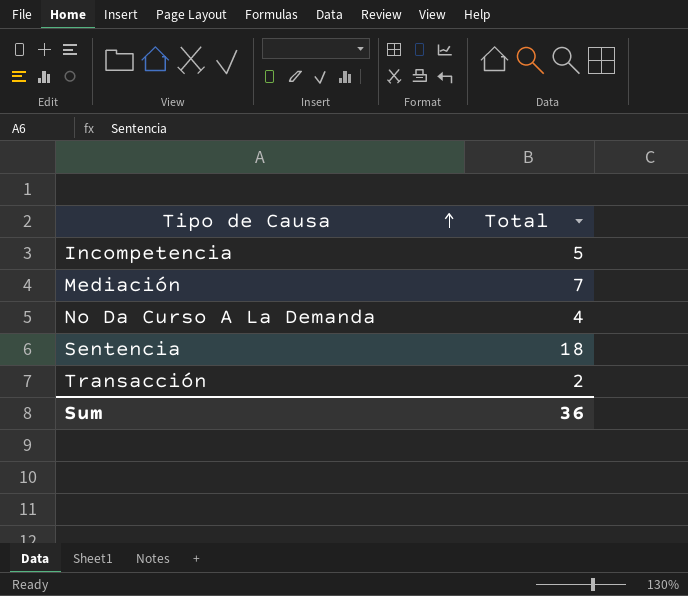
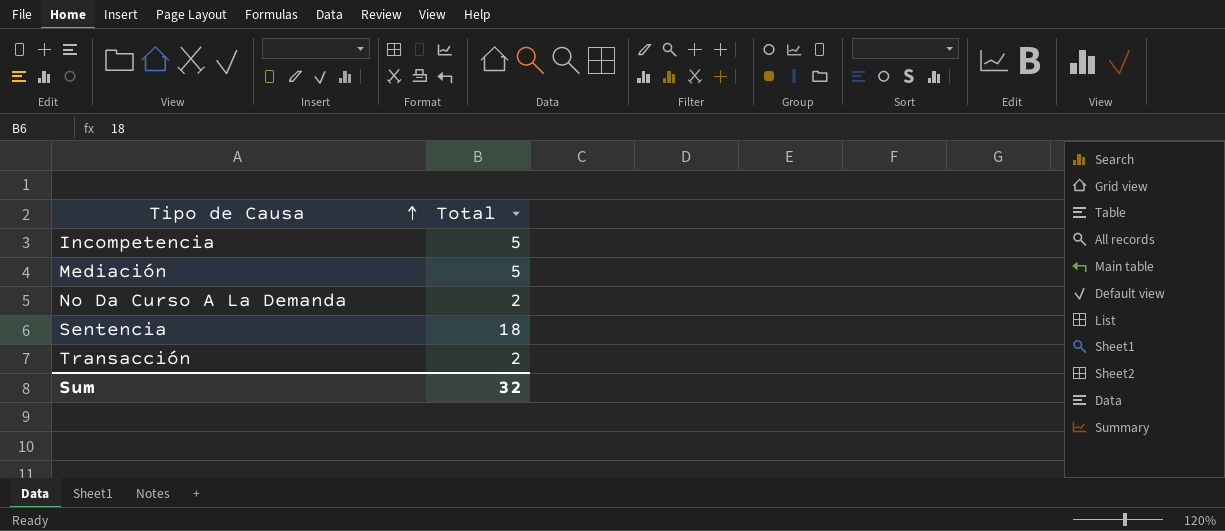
Mediación | Total: 7 -> 5
No Da Curso A La Demanda | Total: 4 -> 2
Sum | Total: 36 -> 32

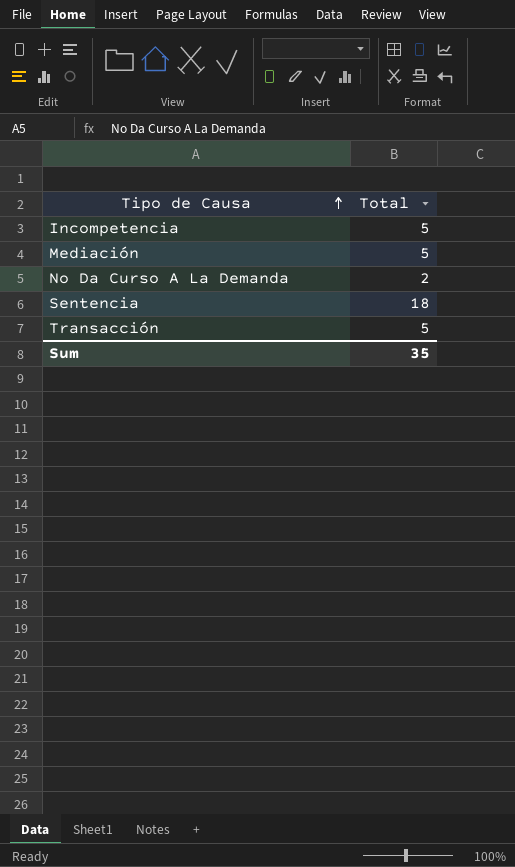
Transacción | Total: 2 -> 5
Sum | Total: 32 -> 35

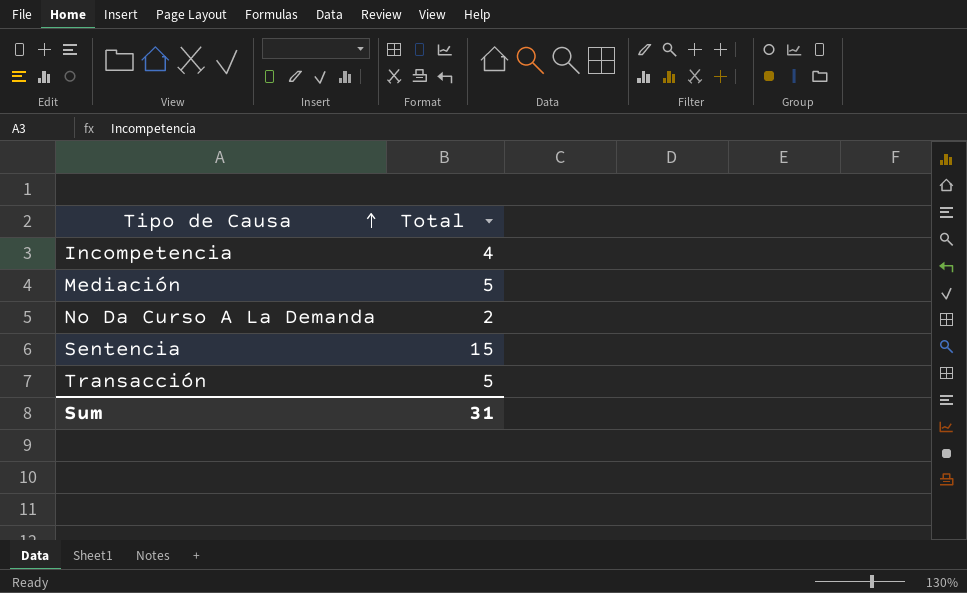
Incompetencia | Total: 5 -> 4
Sentencia | Total: 18 -> 15
Sum | Total: 35 -> 31

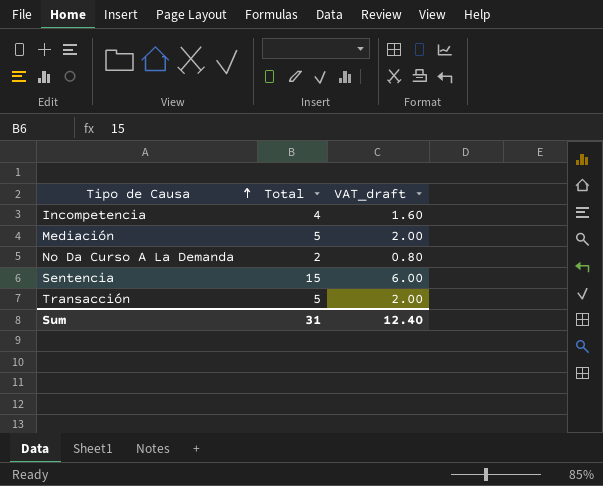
column VAT_draft | formula: none -> [Total] * 0.4

